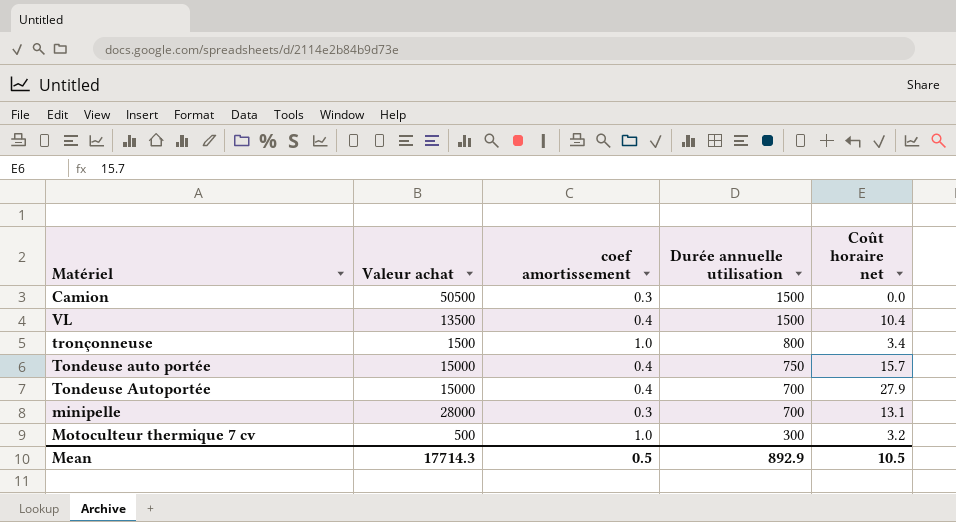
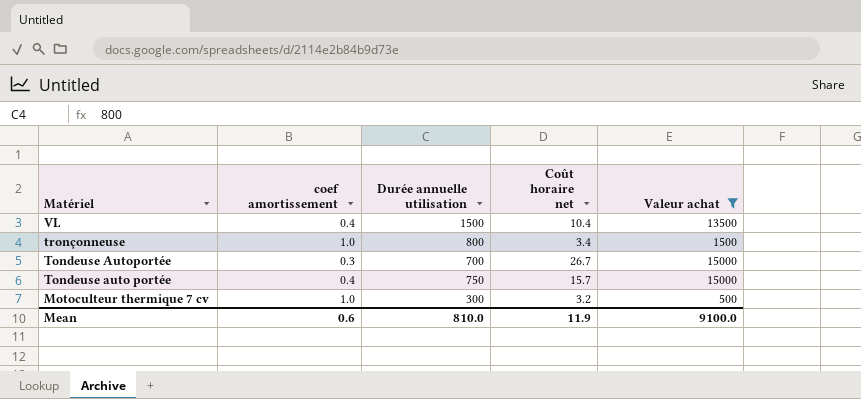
filter: none -> Valeur achat <= 15000
row order: Durée annuelle utilisation descending -> Matériel descending
column Valeur achat | position: 2 -> 5
Tondeuse Autoportée | coef amortissement: 0.4 -> 0.3
Tondeuse Autoportée | Coût horaire net: 27.9 -> 26.7
Mean | coef amortissement: 0.5 -> 0.6
Mean | Durée annuelle utilisation: 892.9 -> 810.0
Mean | Coût horaire net: 10.5 -> 11.9
Mean | Valeur achat: 17714.3 -> 9100.0

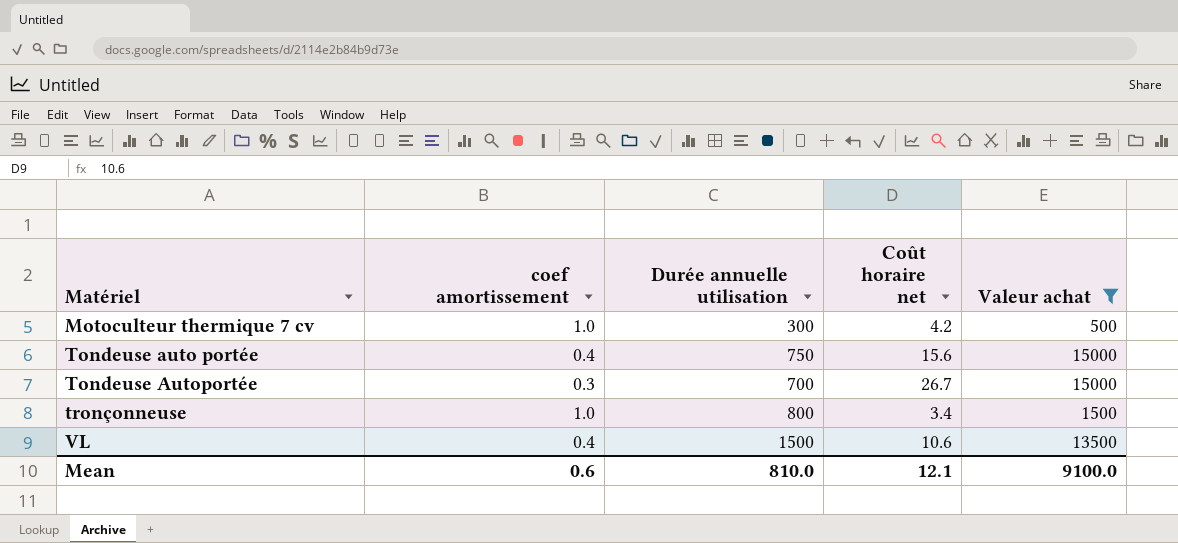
row order: Matériel descending -> Matériel ascending
Motoculteur thermique 7 cv | Coût horaire net: 3.2 -> 4.2
Tondeuse auto portée | Coût horaire net: 15.7 -> 15.6
VL | Coût horaire net: 10.4 -> 10.6
Mean | Coût horaire net: 11.9 -> 12.1

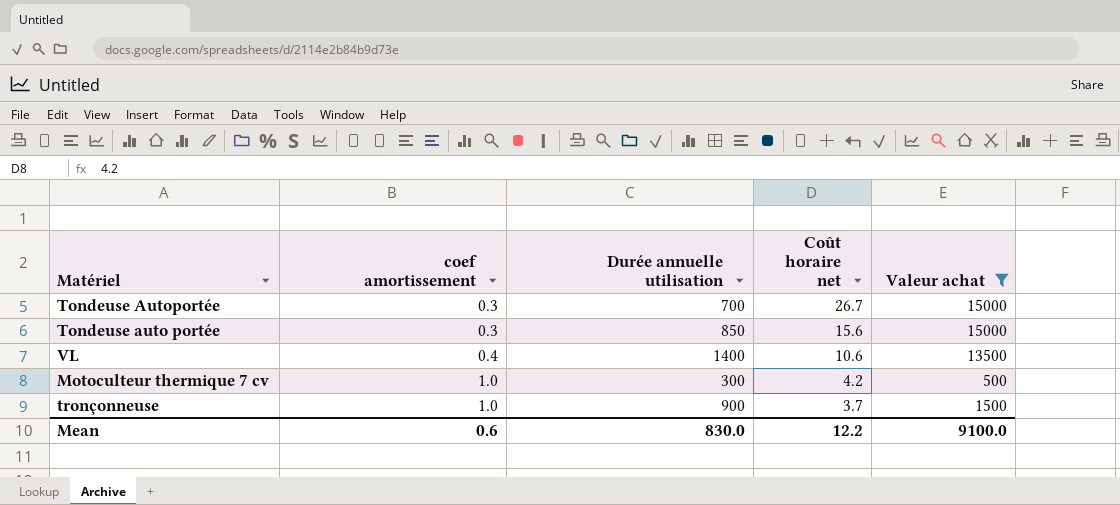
row order: Matériel ascending -> coef amortissement ascending
Tondeuse auto portée | coef amortissement: 0.4 -> 0.3
Tondeuse auto portée | Durée annuelle utilisation: 750 -> 850
VL | Durée annuelle utilisation: 1500 -> 1400
tronçonneuse | Durée annuelle utilisation: 800 -> 900
tronçonneuse | Coût horaire net: 3.4 -> 3.7
Mean | Durée annuelle utilisation: 810.0 -> 830.0
Mean | Coût horaire net: 12.1 -> 12.2

